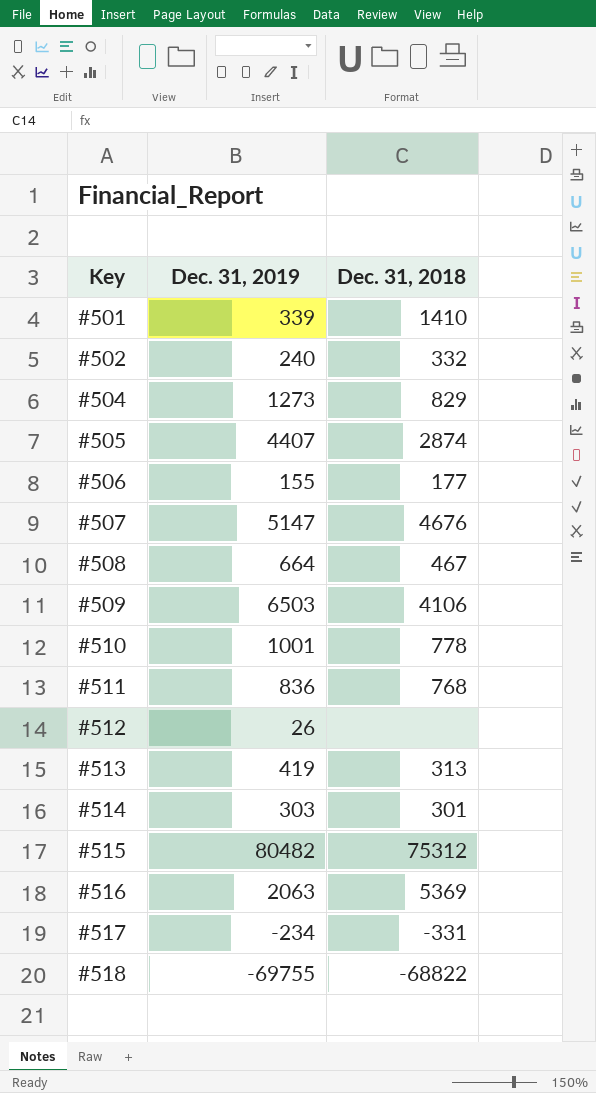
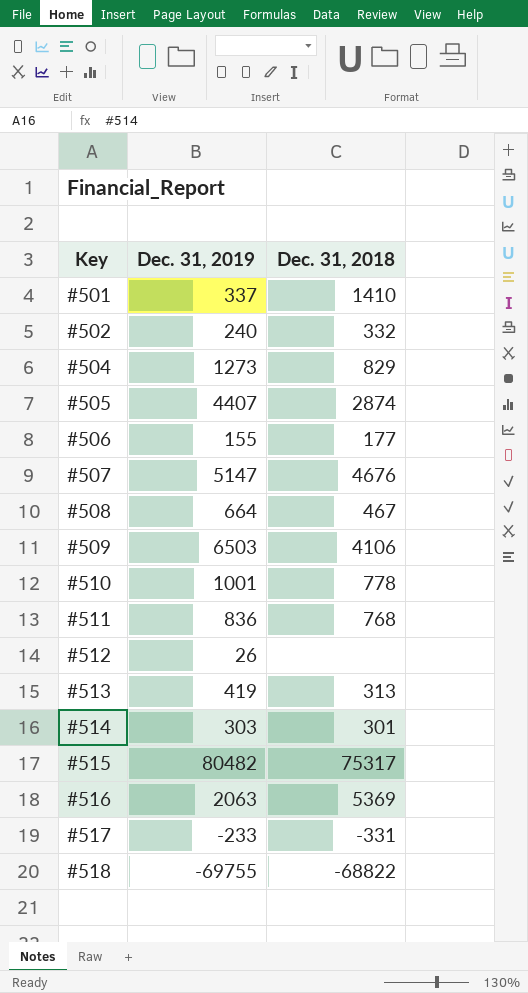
#501 | Dec. 31, 2019: 339 -> 337
#515 | Dec. 31, 2018: 75312 -> 75317
#517 | Dec. 31, 2019: -234 -> -233

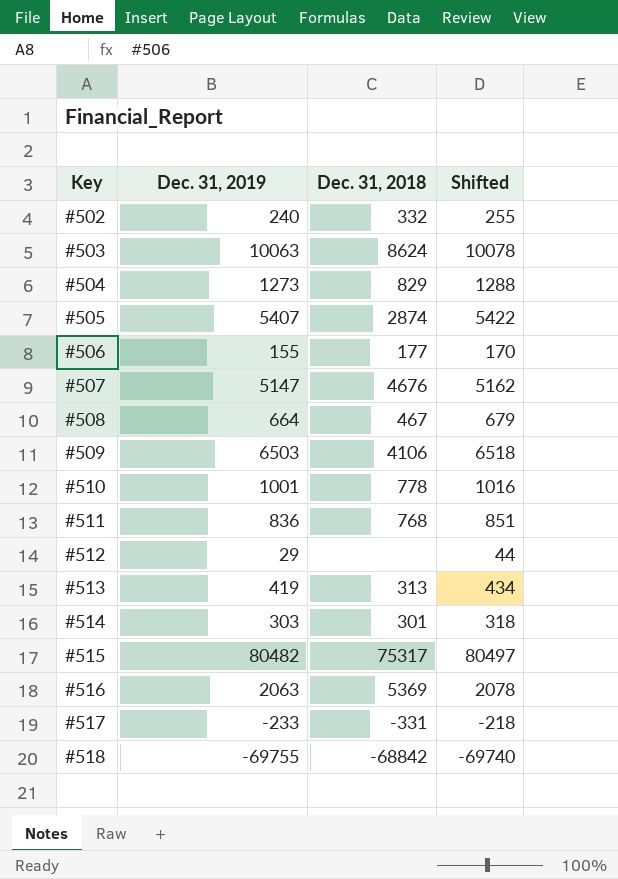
column Shifted | formula: none -> [Dec. 31, 2019] + 15
row #501: 337 | 1410 -> none
row #503: none -> 10063 | 8624 | 10078
#505 | Dec. 31, 2019: 4407 -> 5407
#512 | Dec. 31, 2019: 26 -> 29
#518 | Dec. 31, 2018: -68822 -> -68842

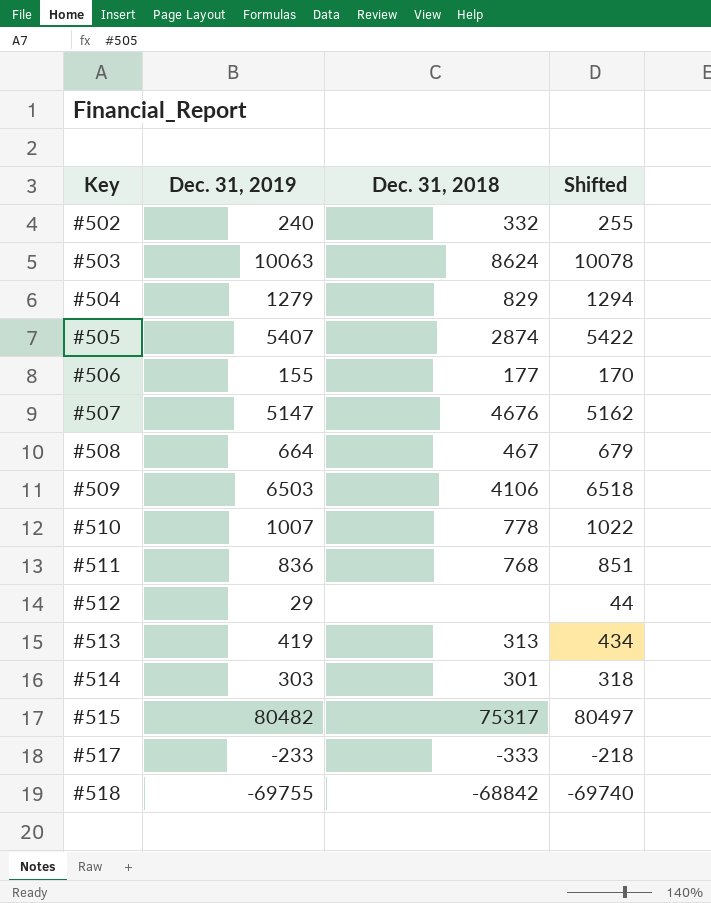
row #516: 2063 | 5369 | 2078 -> none
#504 | Dec. 31, 2019: 1273 -> 1279
#504 | Shifted: 1288 -> 1294
#510 | Dec. 31, 2019: 1001 -> 1007
#510 | Shifted: 1016 -> 1022
#517 | Dec. 31, 2018: -331 -> -333

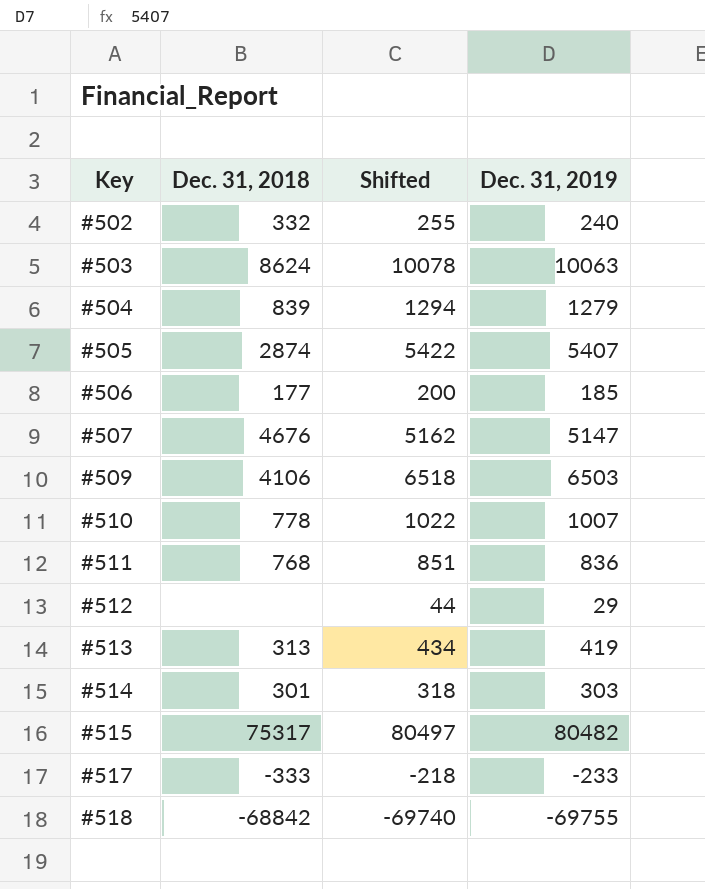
column Dec. 31, 2019 | position: 2 -> 4
row #508: 664 | 467 | 679 -> none
#504 | Dec. 31, 2018: 829 -> 839
#506 | Shifted: 170 -> 200
#506 | Dec. 31, 2019: 155 -> 185

